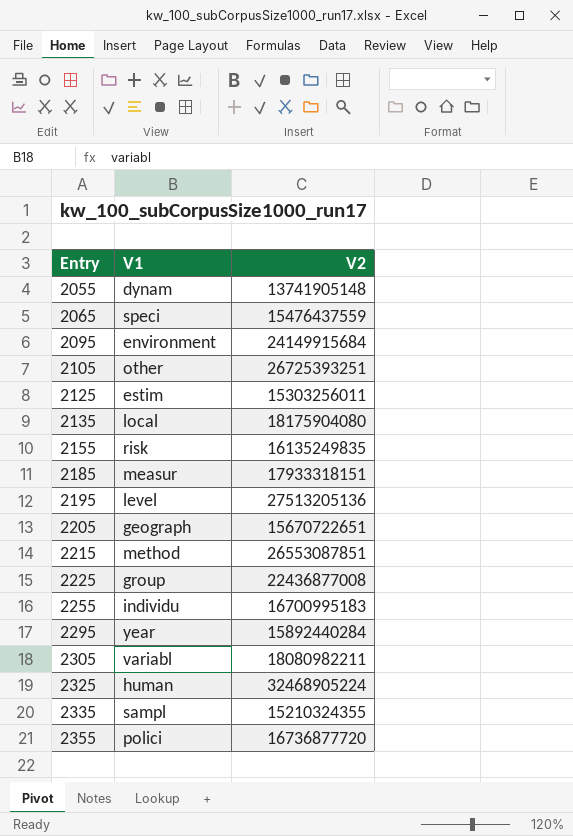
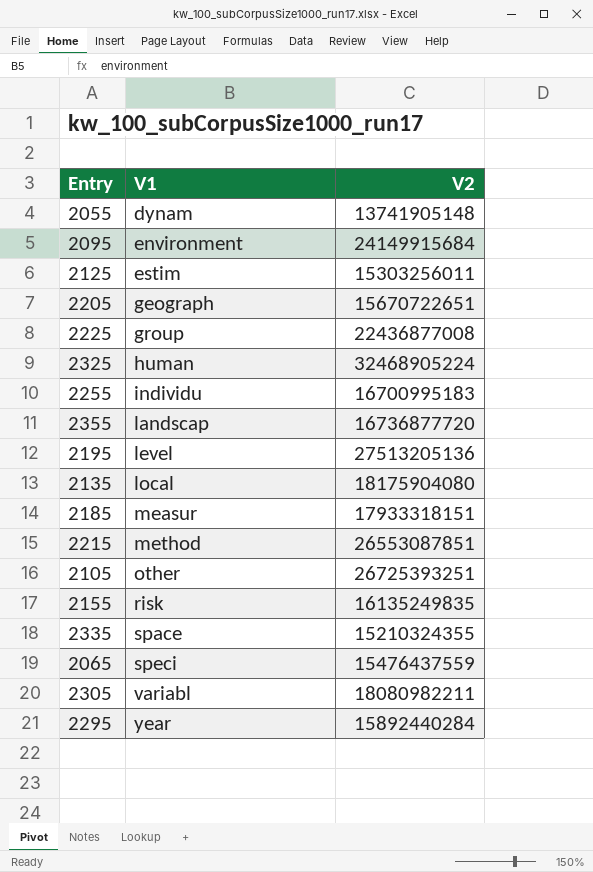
row order: Entry ascending -> V1 ascending
2355 | V1: polici -> landscap
2335 | V1: sampl -> space

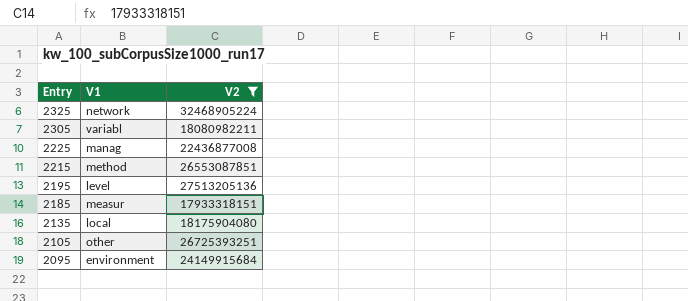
filter: none -> V2 >= 17933318151
row order: V1 ascending -> Entry descending
2325 | V1: human -> network
2225 | V1: group -> manag

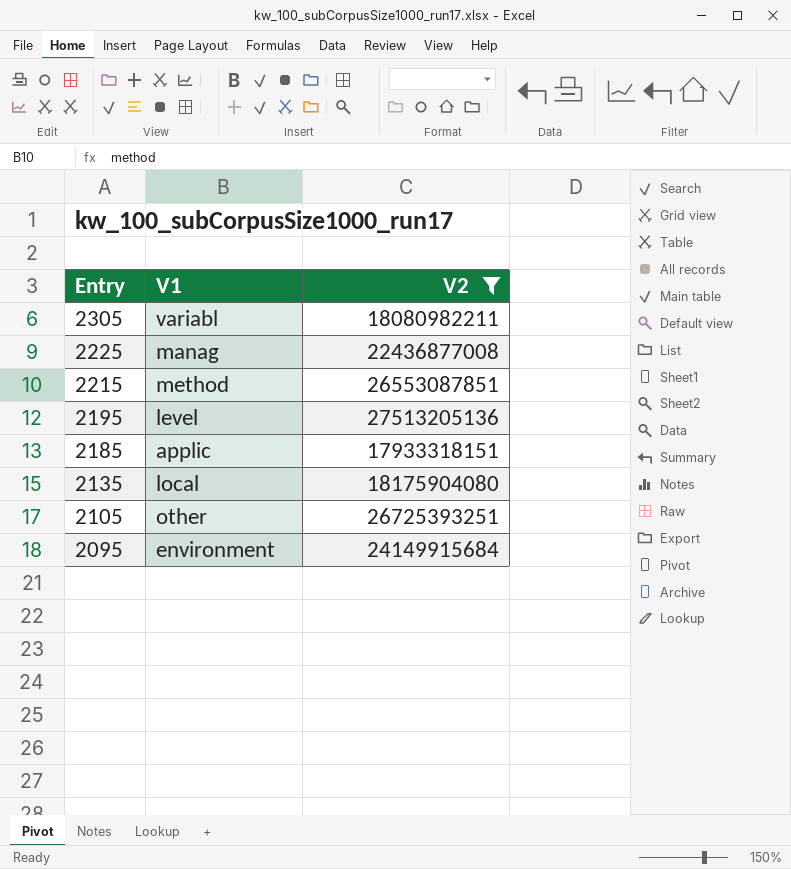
row 2325: network | 32468905224 -> none
2185 | V1: measur -> applic

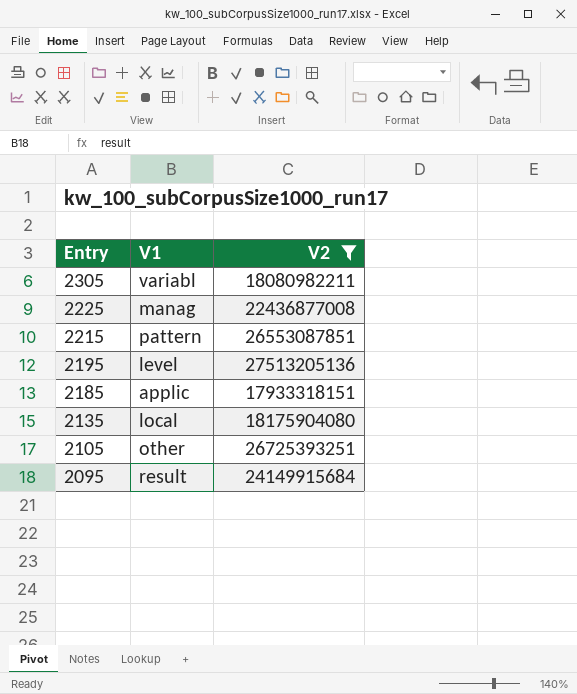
2215 | V1: method -> pattern
2095 | V1: environment -> result

